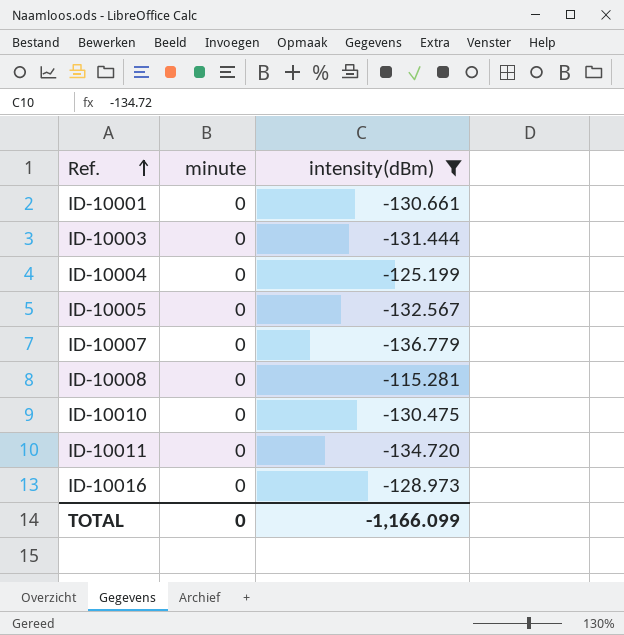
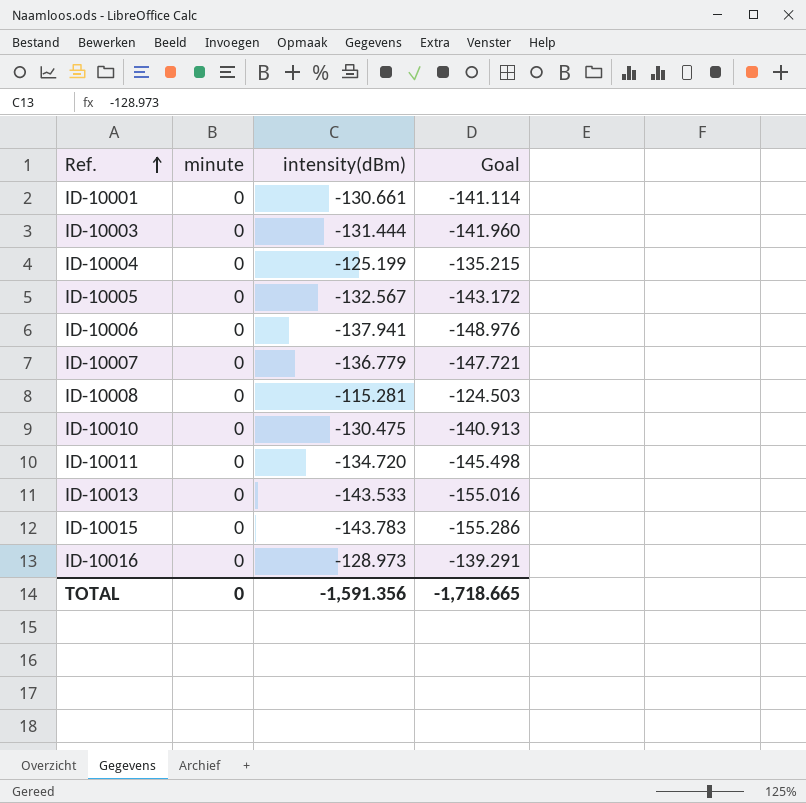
filter: intensity(dBm) >= -136.779 -> none
column Goal | formula: none -> [intensity(dBm)] * 1.08
TOTAL | intensity(dBm): -1,166.099 -> -1,591.356

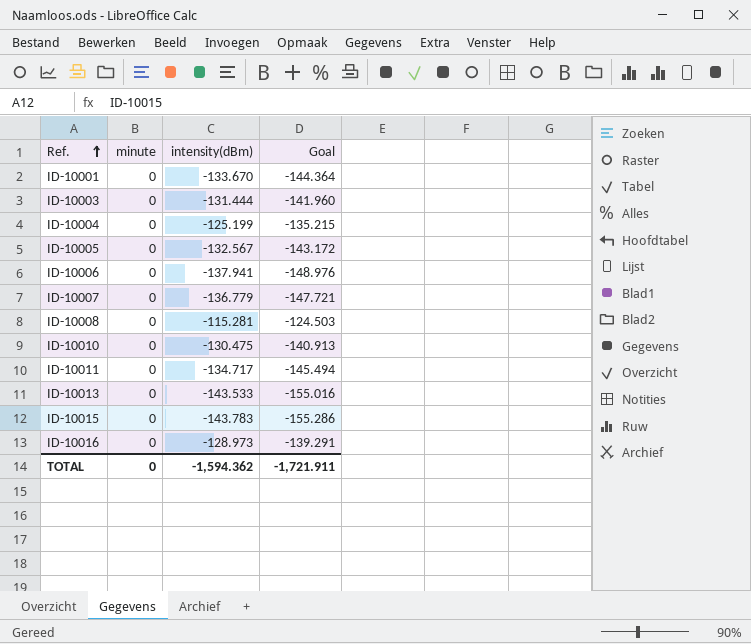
ID-10001 | intensity(dBm): -130.661 -> -133.670
ID-10001 | Goal: -141.114 -> -144.364
ID-10011 | intensity(dBm): -134.720 -> -134.717
ID-10011 | Goal: -145.498 -> -145.494
TOTAL | intensity(dBm): -1,591.356 -> -1,594.362
TOTAL | Goal: -1,718.665 -> -1,721.911

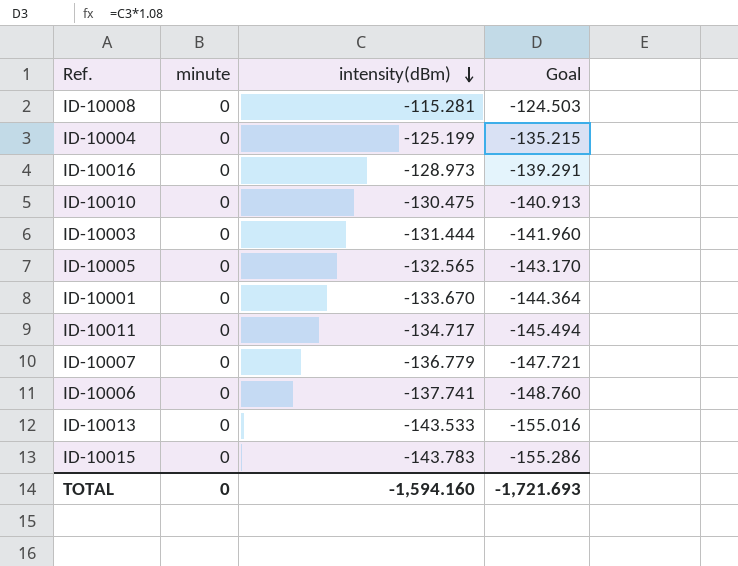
row order: Ref. ascending -> intensity(dBm) descending
ID-10005 | intensity(dBm): -132.567 -> -132.565
ID-10005 | Goal: -143.172 -> -143.170
ID-10006 | intensity(dBm): -137.941 -> -137.741
ID-10006 | Goal: -148.976 -> -148.760
TOTAL | intensity(dBm): -1,594.362 -> -1,594.160
TOTAL | Goal: -1,721.911 -> -1,721.693

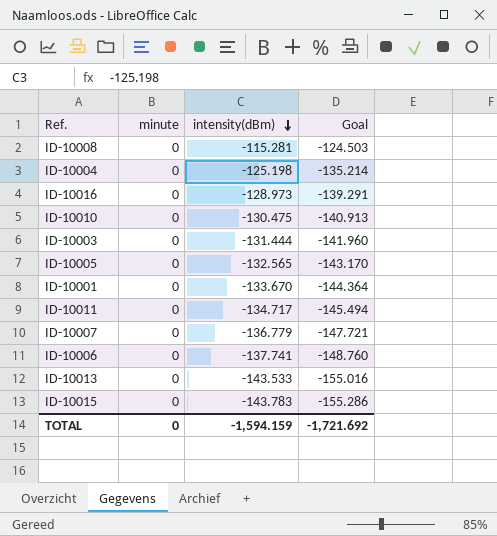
ID-10004 | intensity(dBm): -125.199 -> -125.198
ID-10004 | Goal: -135.215 -> -135.214
TOTAL | intensity(dBm): -1,594.160 -> -1,594.159
TOTAL | Goal: -1,721.693 -> -1,721.692

